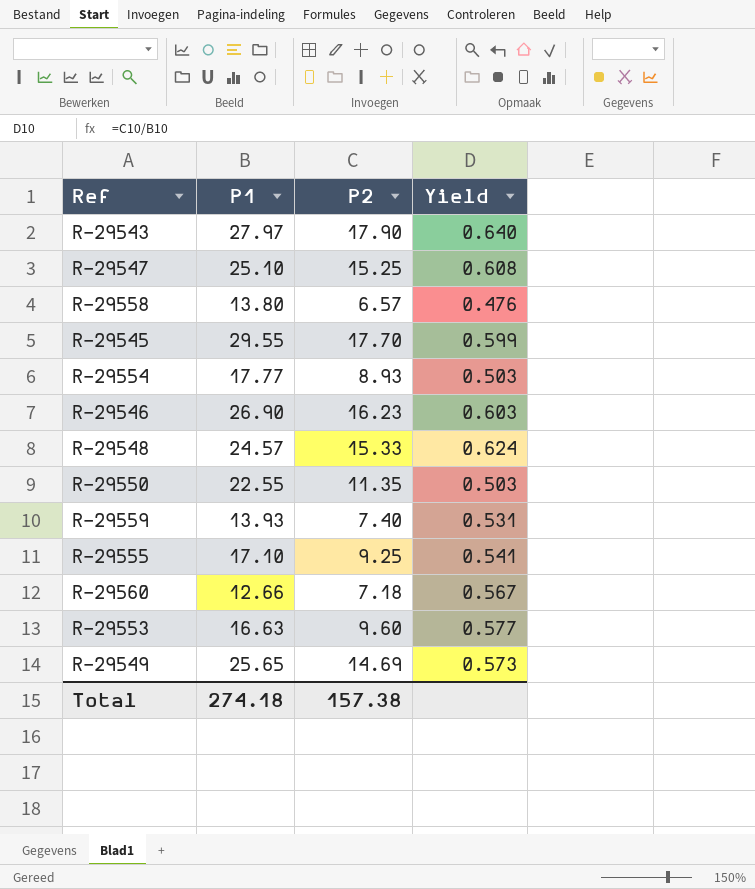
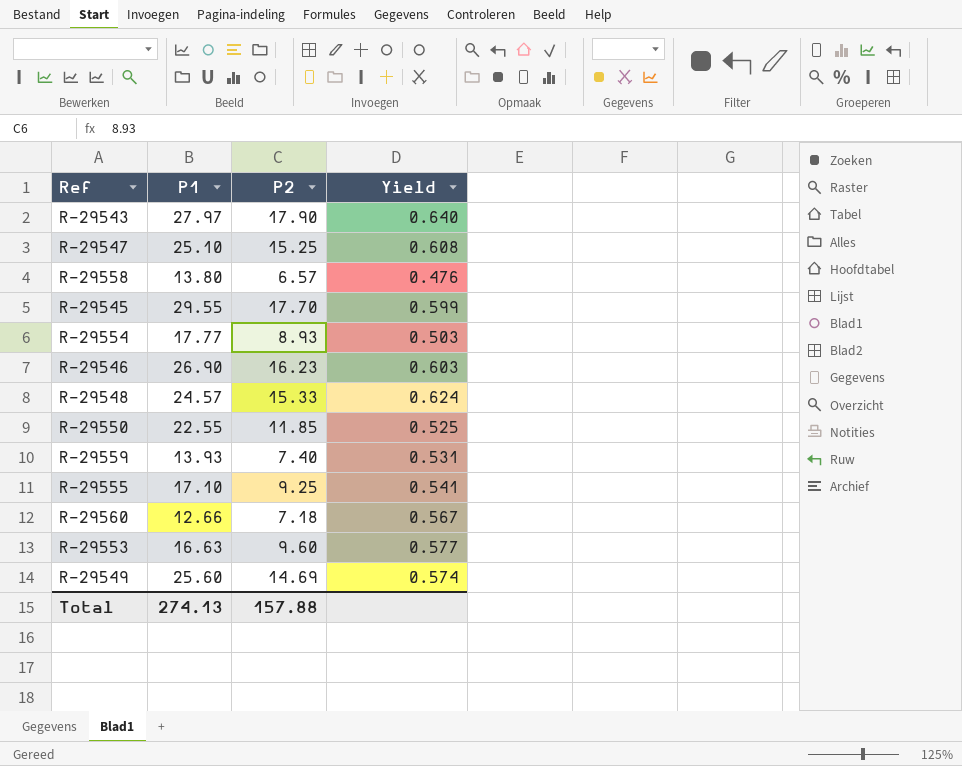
R-29550 | P2: 11.35 -> 11.85
R-29550 | Yield: 0.503 -> 0.525
R-29549 | P1: 25.65 -> 25.60
R-29549 | Yield: 0.573 -> 0.574
Total | P1: 274.18 -> 274.13
Total | P2: 157.38 -> 157.88

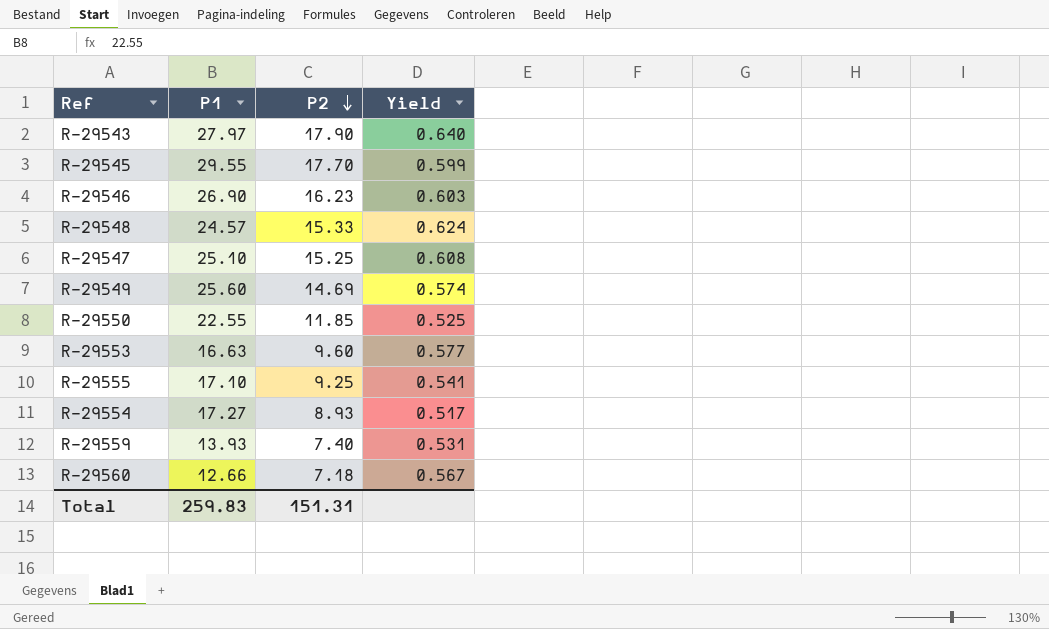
row order: none -> P2 descending
row R-29558: 13.80 | 6.57 | 0.476 -> none
R-29554 | P1: 17.77 -> 17.27
R-29554 | Yield: 0.503 -> 0.517
Total | P1: 274.13 -> 259.83
Total | P2: 157.88 -> 151.31

